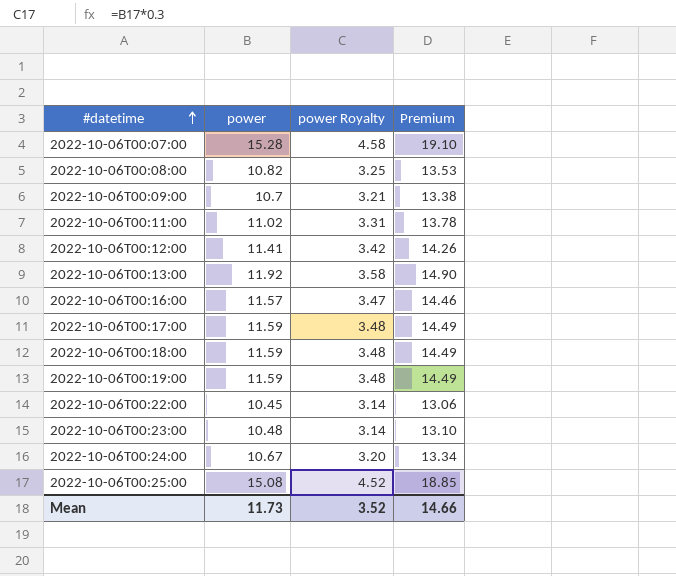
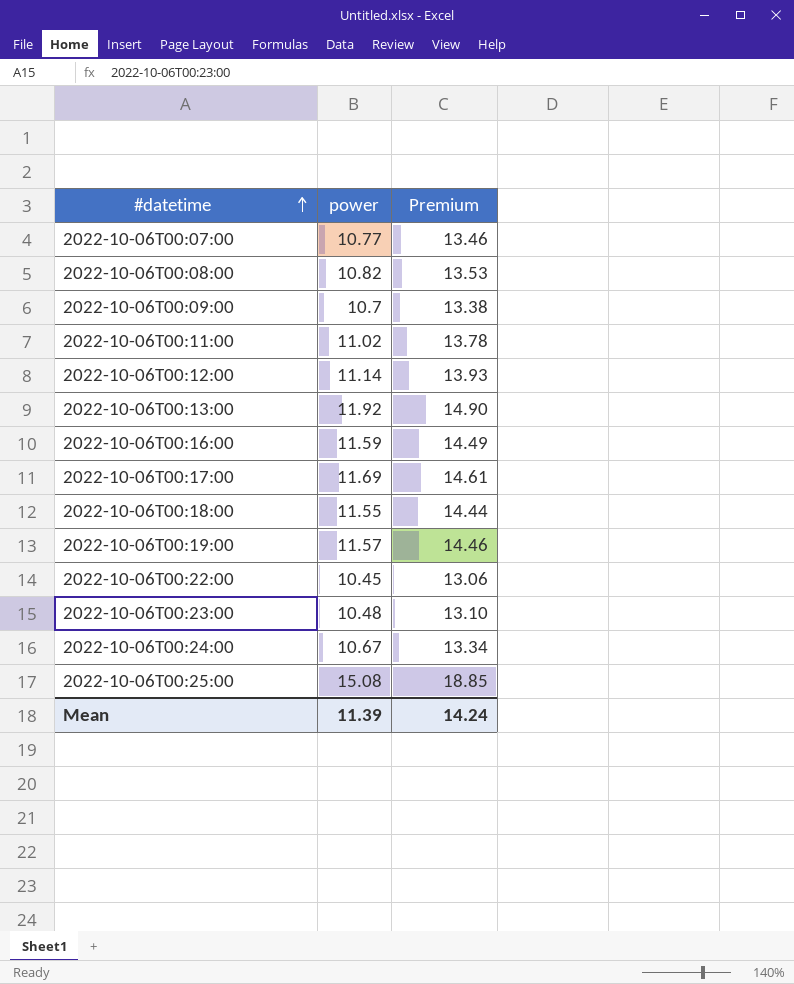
column power Royalty | formula: [power] * 0.3 -> none
2022-10-06T00:07:00 | power: 15.28 -> 10.77
2022-10-06T00:07:00 | Premium: 19.10 -> 13.46
2022-10-06T00:12:00 | power: 11.41 -> 11.14
2022-10-06T00:12:00 | Premium: 14.26 -> 13.93
2022-10-06T00:16:00 | power: 11.57 -> 11.59
2022-10-06T00:16:00 | Premium: 14.46 -> 14.49
2022-10-06T00:17:00 | power: 11.59 -> 11.69
2022-10-06T00:17:00 | Premium: 14.49 -> 14.61
2022-10-06T00:18:00 | power: 11.59 -> 11.55
2022-10-06T00:18:00 | Premium: 14.49 -> 14.44
2022-10-06T00:19:00 | power: 11.59 -> 11.57
2022-10-06T00:19:00 | Premium: 14.49 -> 14.46
Mean | power: 11.73 -> 11.39
Mean | Premium: 14.66 -> 14.24

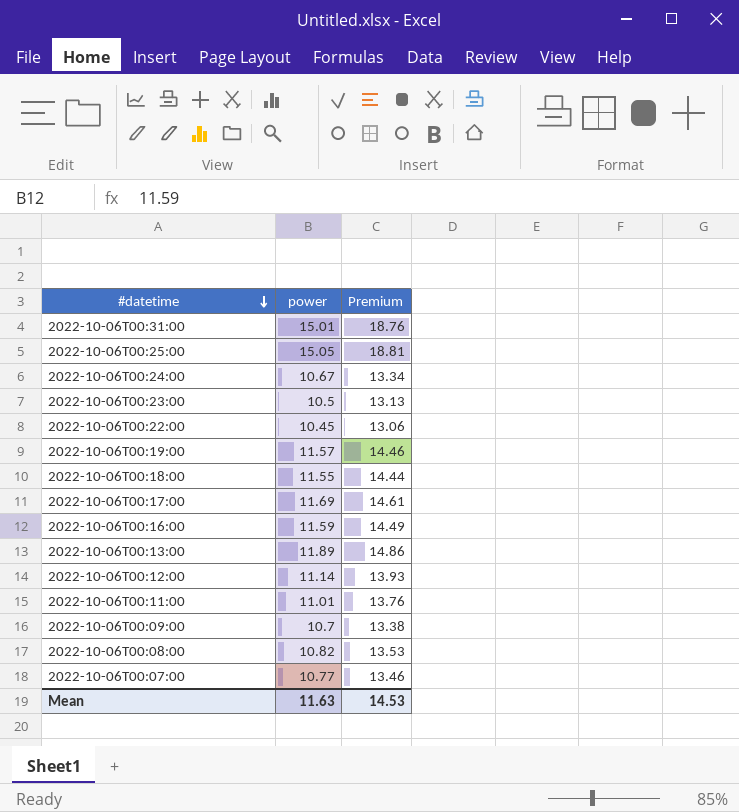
row order: #datetime ascending -> #datetime descending
row 2022-10-06T00:31:00: none -> 15.01 | 18.76
2022-10-06T00:25:00 | power: 15.08 -> 15.05
2022-10-06T00:25:00 | Premium: 18.85 -> 18.81
2022-10-06T00:23:00 | power: 10.48 -> 10.5
2022-10-06T00:23:00 | Premium: 13.10 -> 13.13
2022-10-06T00:13:00 | power: 11.92 -> 11.89
2022-10-06T00:13:00 | Premium: 14.90 -> 14.86
2022-10-06T00:11:00 | power: 11.02 -> 11.01
2022-10-06T00:11:00 | Premium: 13.78 -> 13.76
Mean | power: 11.39 -> 11.63
Mean | Premium: 14.24 -> 14.53

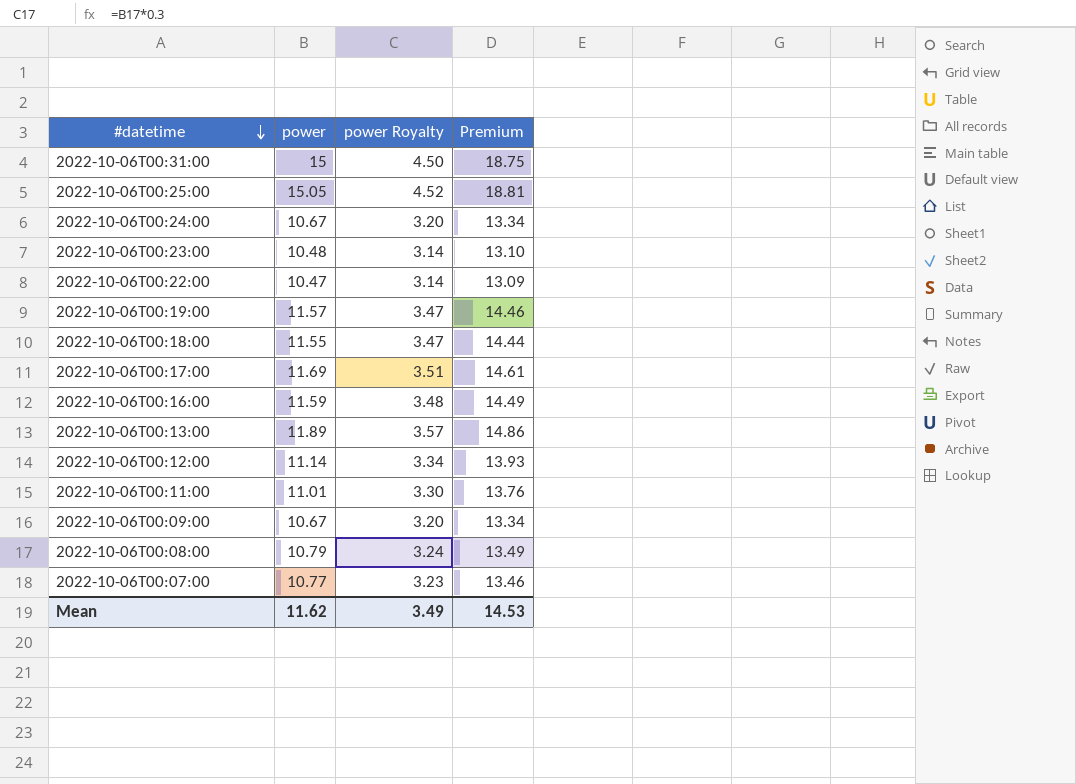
column power Royalty | formula: none -> [power] * 0.3
2022-10-06T00:31:00 | power: 15.01 -> 15
2022-10-06T00:31:00 | Premium: 18.76 -> 18.75
2022-10-06T00:23:00 | power: 10.5 -> 10.48
2022-10-06T00:23:00 | Premium: 13.13 -> 13.10
2022-10-06T00:22:00 | power: 10.45 -> 10.47
2022-10-06T00:22:00 | Premium: 13.06 -> 13.09
2022-10-06T00:09:00 | power: 10.7 -> 10.67
2022-10-06T00:09:00 | Premium: 13.38 -> 13.34
2022-10-06T00:08:00 | power: 10.82 -> 10.79
2022-10-06T00:08:00 | Premium: 13.53 -> 13.49
Mean | power: 11.63 -> 11.62

